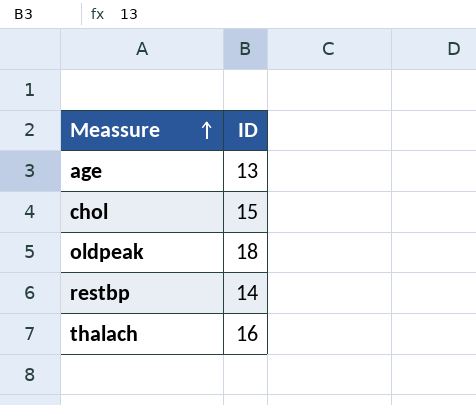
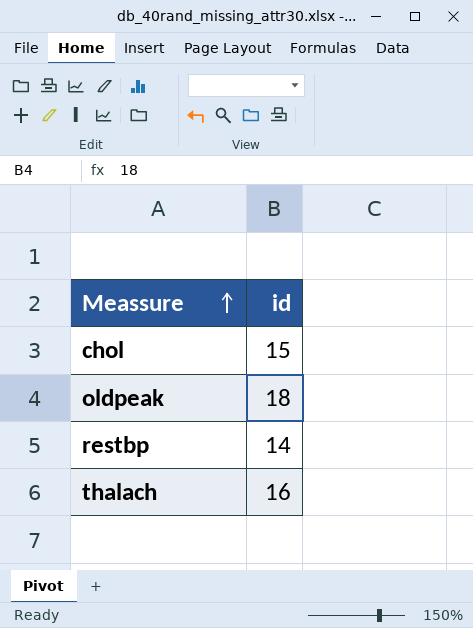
column name: ID -> id
row age: 13 -> none

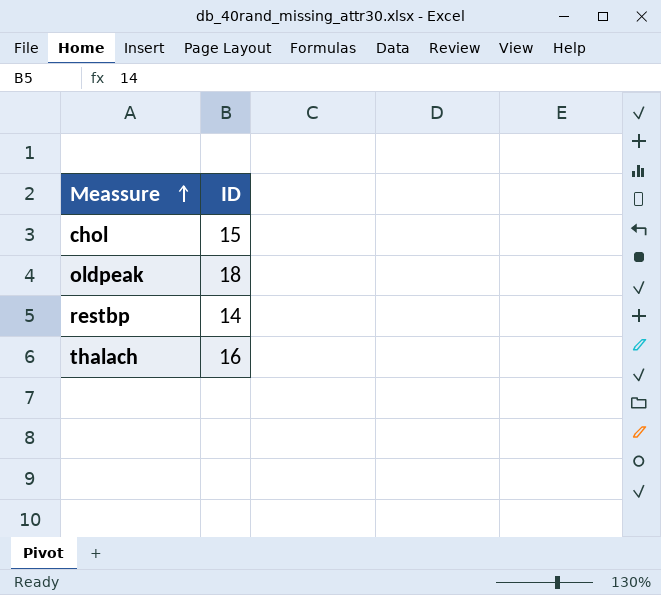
column name: id -> ID

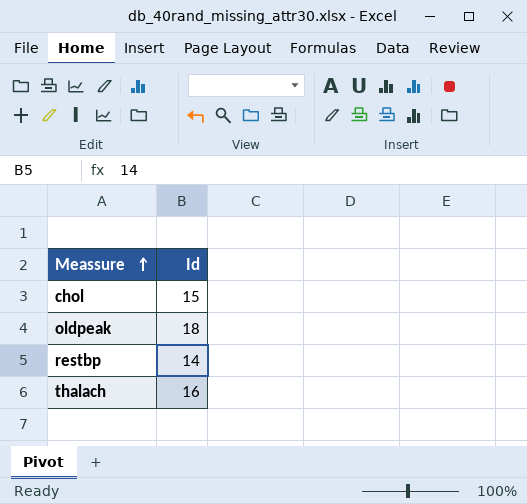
column name: ID -> Id

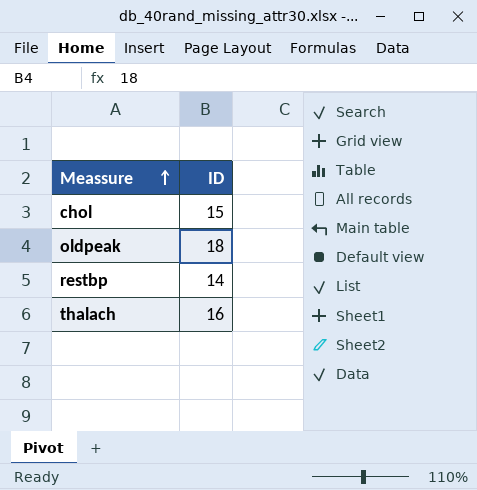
column name: Id -> ID

